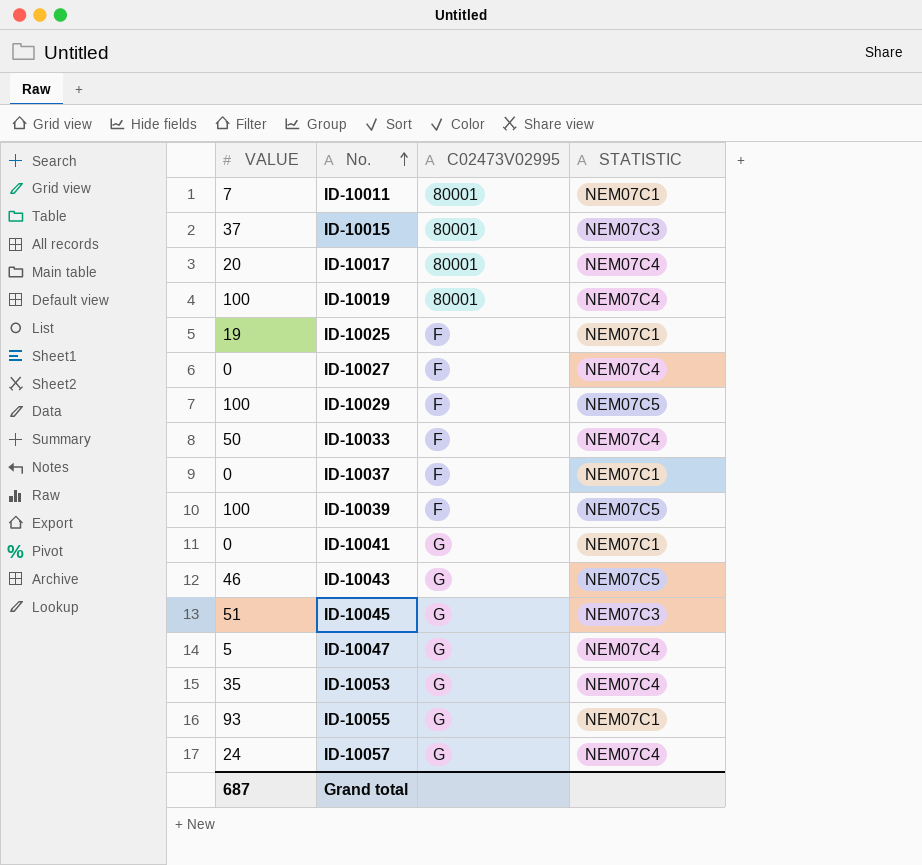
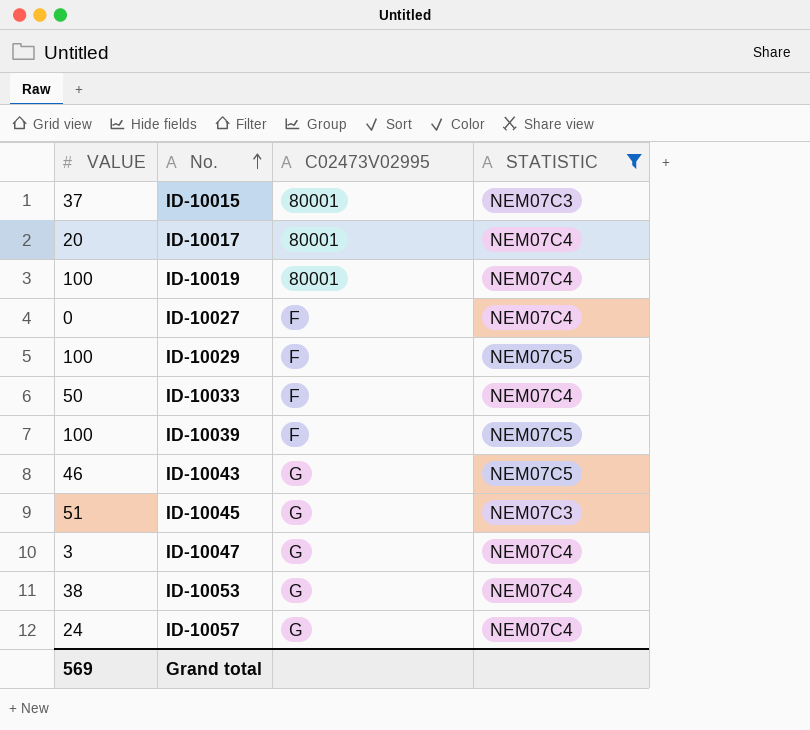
filter: none -> STATISTIC != NEM07C1
ID-10047 | VALUE: 5 -> 3
ID-10053 | VALUE: 35 -> 38
Grand total | VALUE: 687 -> 569

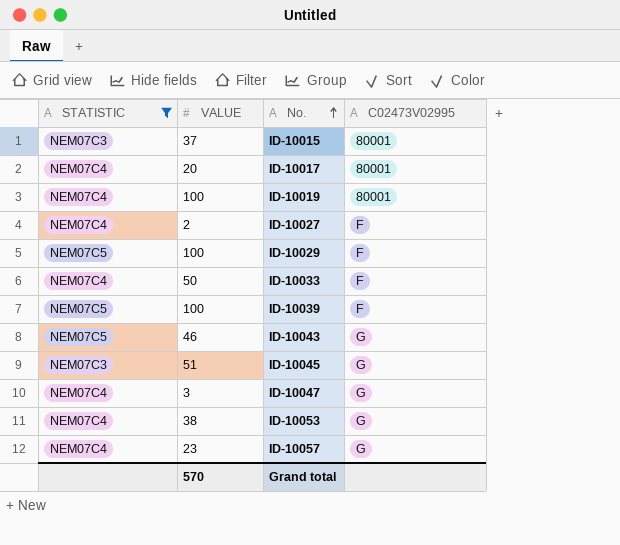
column STATISTIC | position: 4 -> 1
ID-10027 | VALUE: 0 -> 2
ID-10057 | VALUE: 24 -> 23
Grand total | VALUE: 569 -> 570

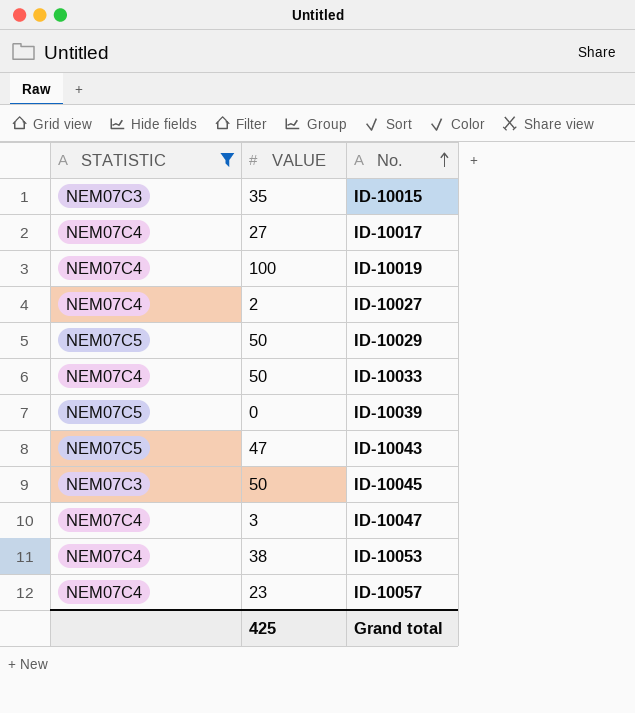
column C02473V02995 | position: 4 -> none
ID-10015 | VALUE: 37 -> 35
ID-10017 | VALUE: 20 -> 27
ID-10029 | VALUE: 100 -> 50
ID-10039 | VALUE: 100 -> 0
ID-10043 | VALUE: 46 -> 47
ID-10045 | VALUE: 51 -> 50
Grand total | VALUE: 570 -> 425

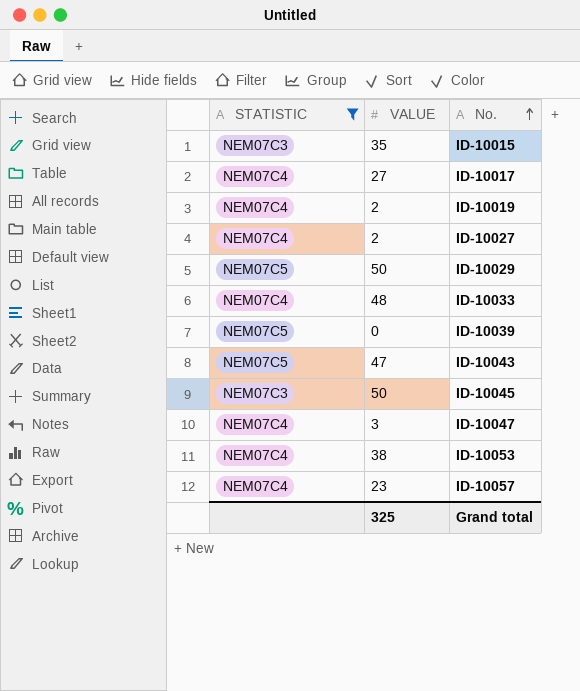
ID-10019 | VALUE: 100 -> 2
ID-10033 | VALUE: 50 -> 48
Grand total | VALUE: 425 -> 325

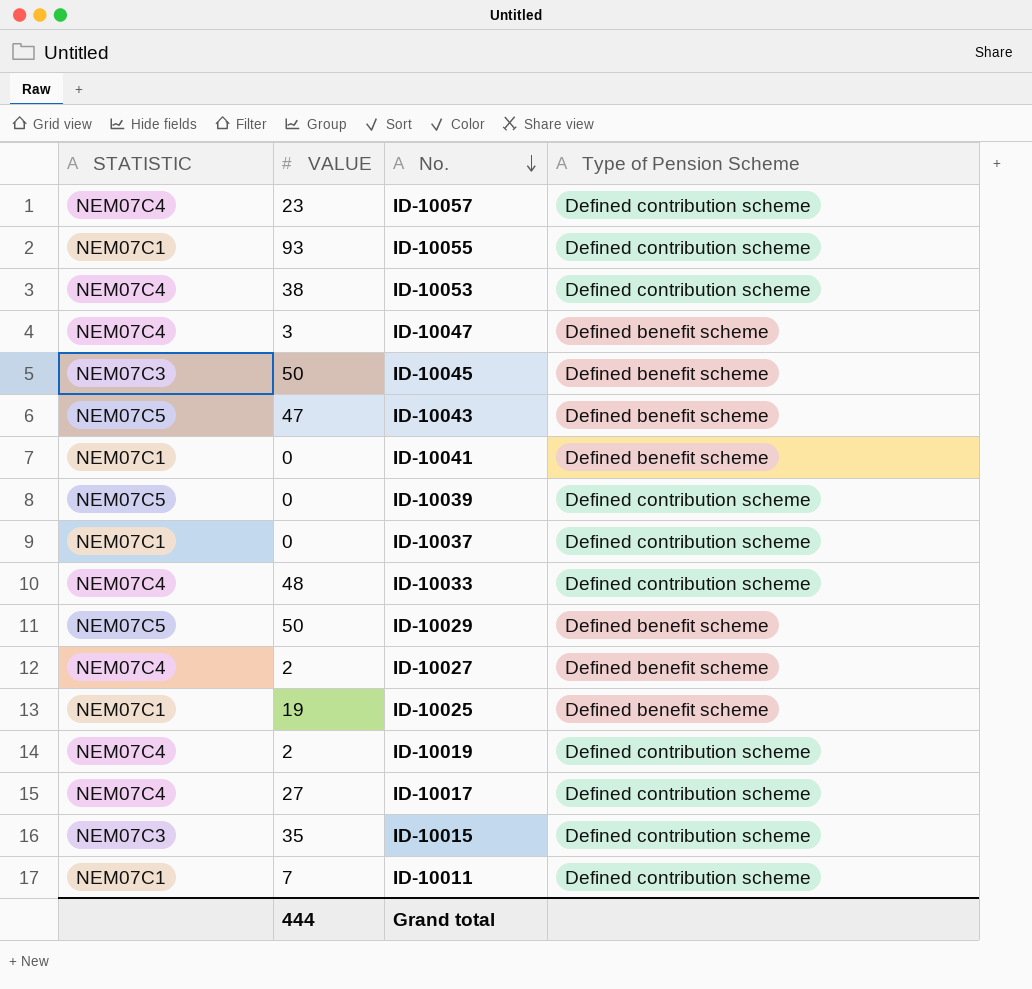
filter: STATISTIC != NEM07C1 -> none
row order: No. ascending -> No. descending
column Type of Pension Scheme | position: none -> 4
Grand total | VALUE: 325 -> 444

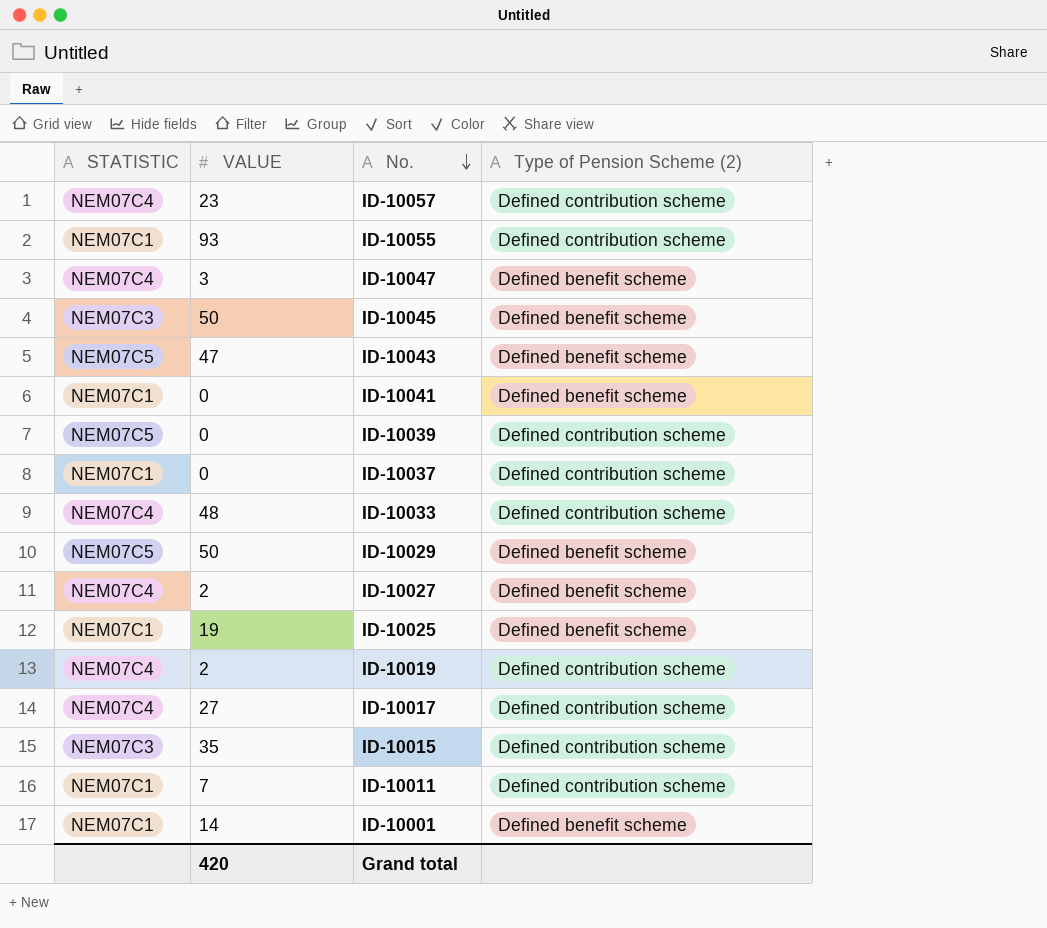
column name: Type of Pension Scheme -> Type of Pension Scheme (2)
row ID-10053: NEM07C4 | 38 | Defined contribution scheme -> none
row ID-10001: none -> NEM07C1 | 14 | Defined benefit scheme
Grand total | VALUE: 444 -> 420

